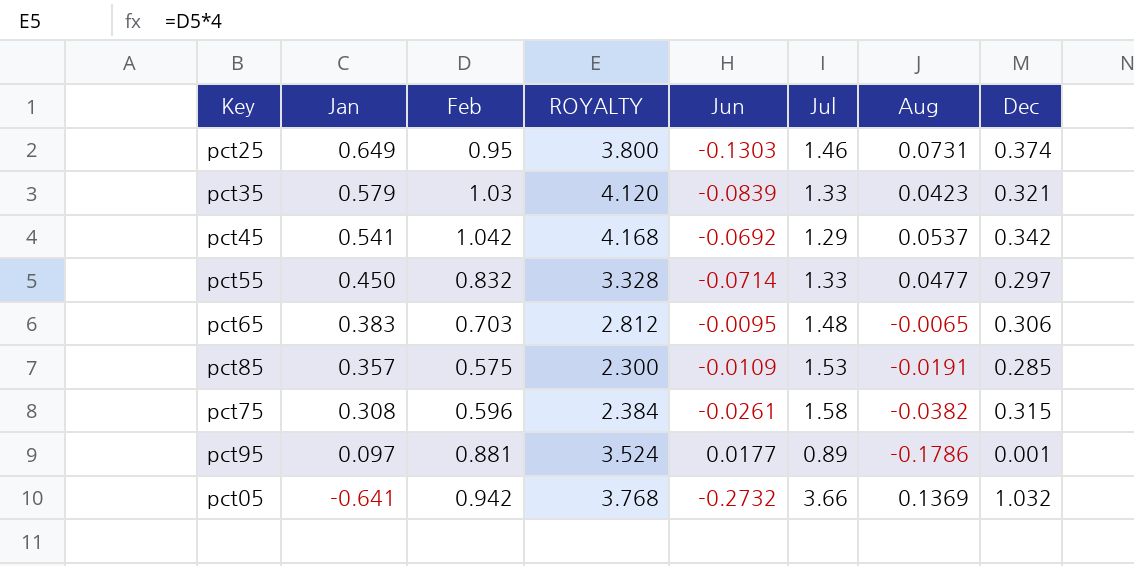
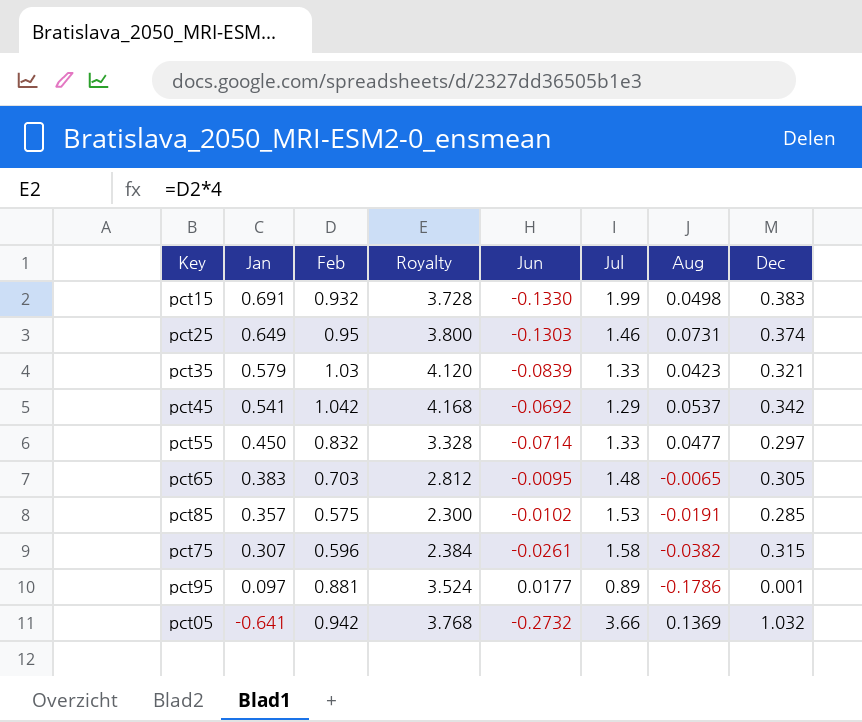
column name: ROYALTY -> Royalty
row pct15: none -> 0.691 | 0.932 | 3.728 | -0.1330 | 1.99 | 0.0498 | 0.383
pct65 | Dec: 0.306 -> 0.305
pct85 | Jun: -0.0109 -> -0.0102
pct75 | Jan: 0.308 -> 0.307

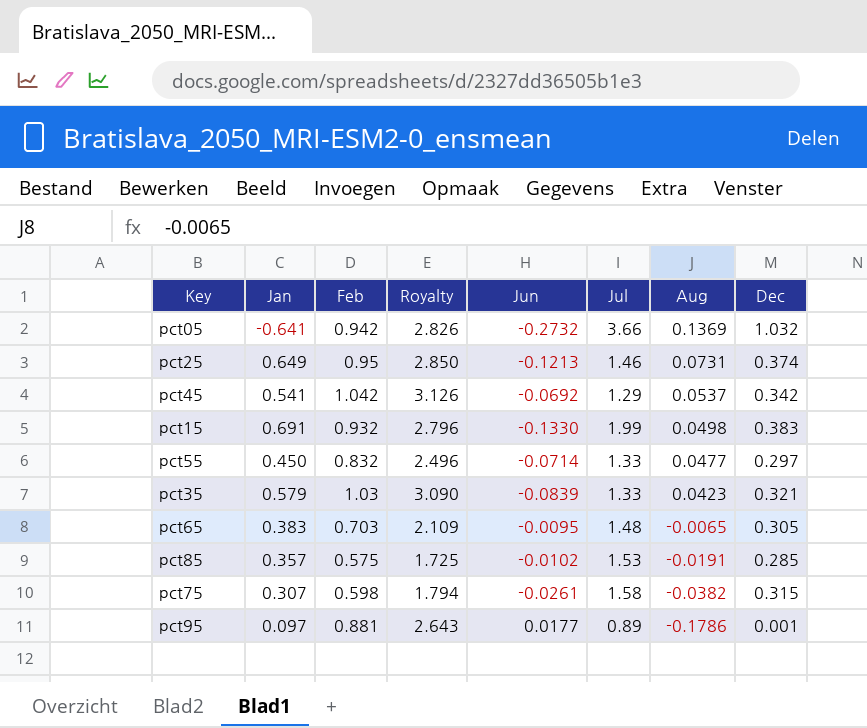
row order: Jan descending -> Aug descending
column Royalty | formula: [Feb] * 4 -> [Feb] * 3
pct25 | Jun: -0.1303 -> -0.1213
pct75 | Feb: 0.596 -> 0.598

